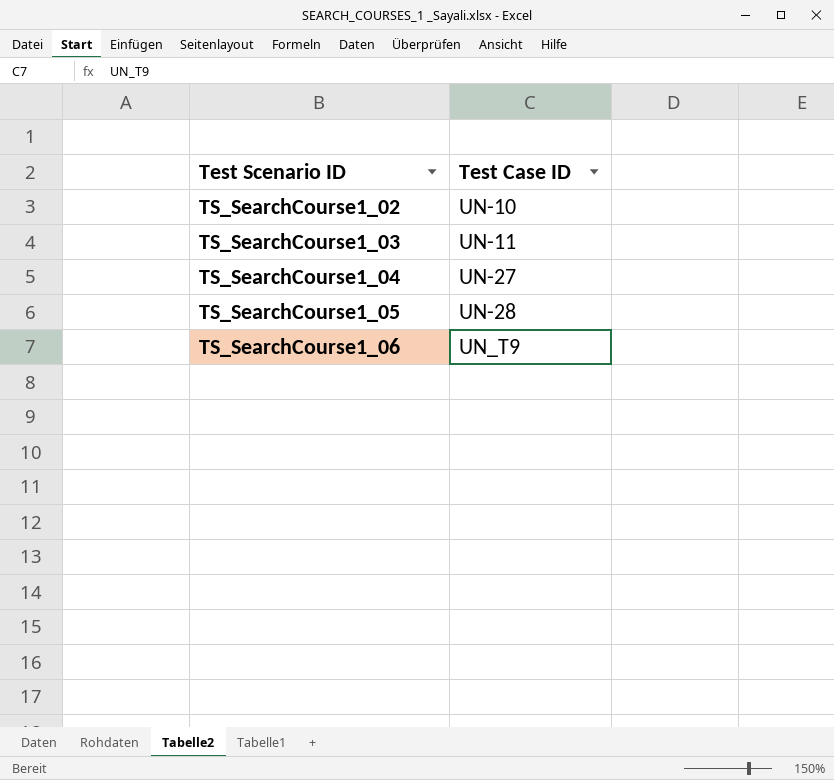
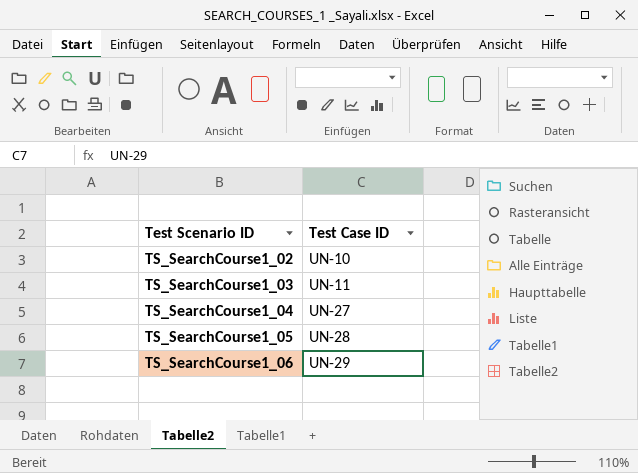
TS_SearchCourse1_06 | Test Case ID: UN_T9 -> UN-29

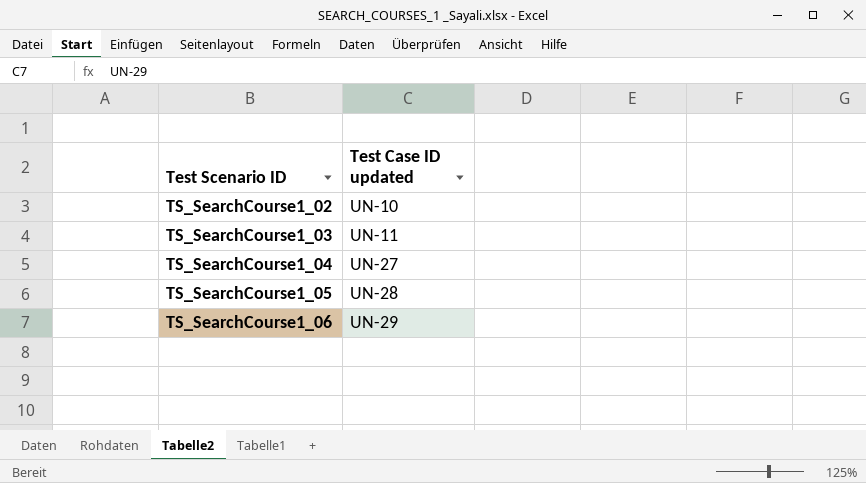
column name: Test Case ID -> Test Case ID updated

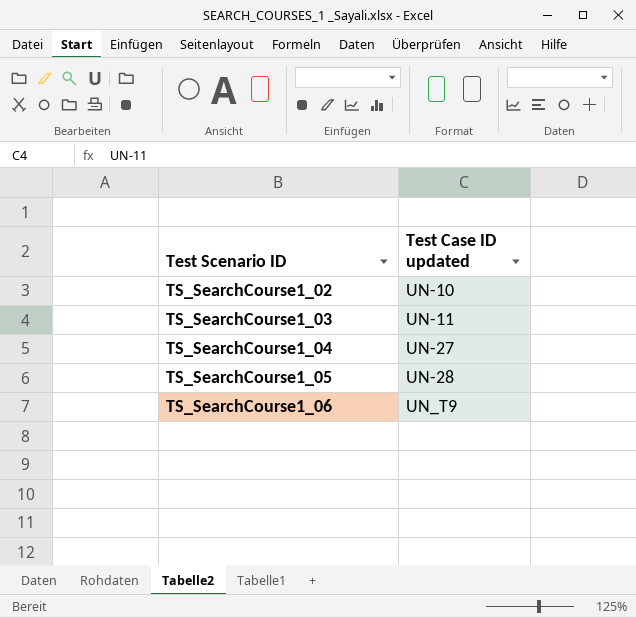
TS_SearchCourse1_06 | Test Case ID updated: UN-29 -> UN_T9

